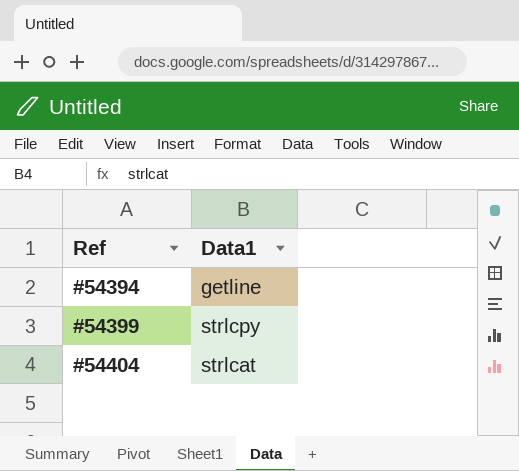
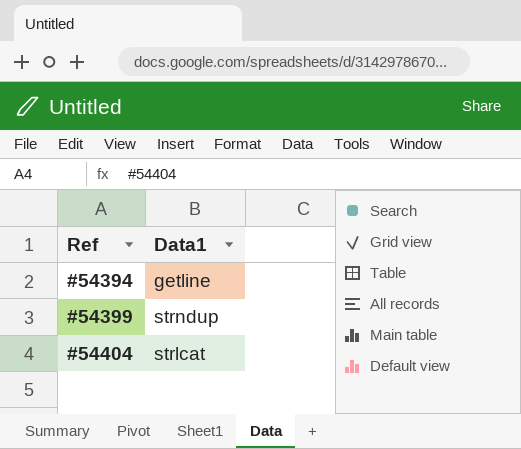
#54399 | Data1: strlcpy -> strndup

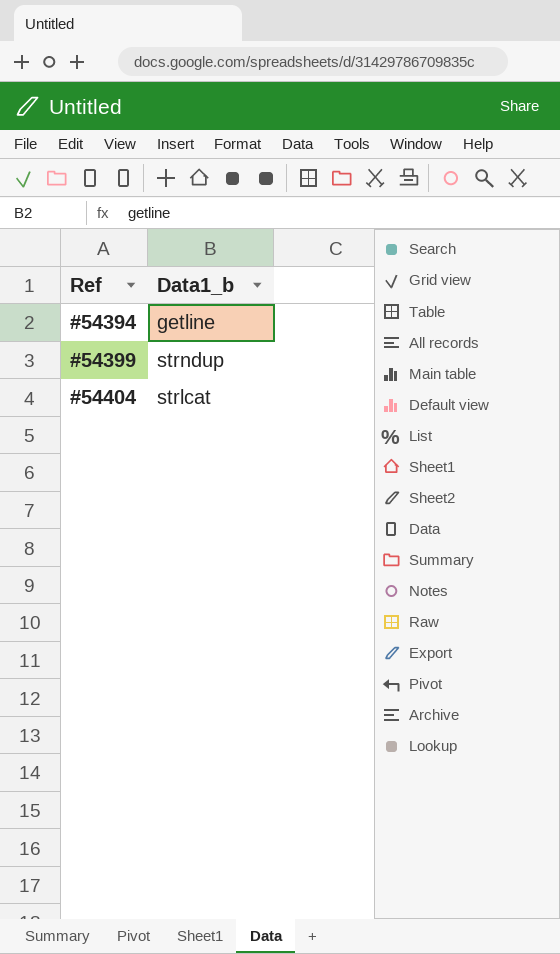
column name: Data1 -> Data1_b

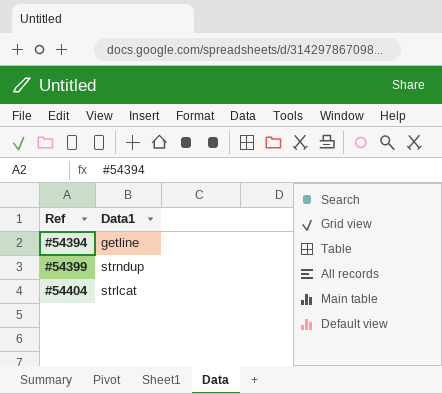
column name: Data1_b -> Data1

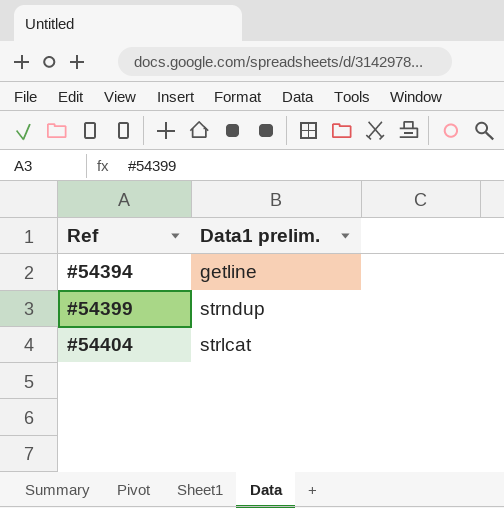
column name: Data1 -> Data1 prelim.

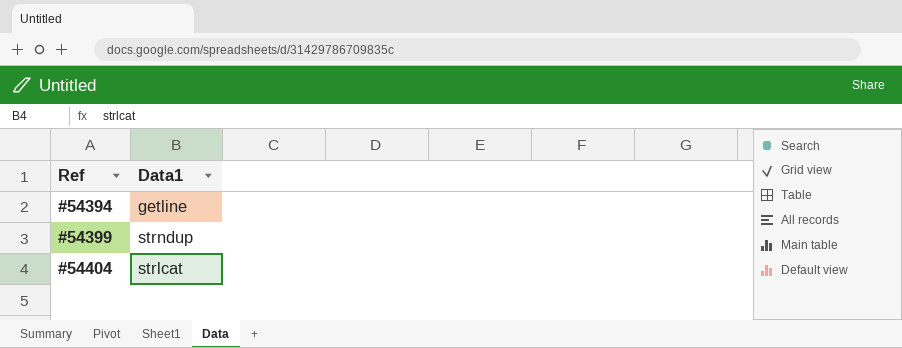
column name: Data1 prelim. -> Data1

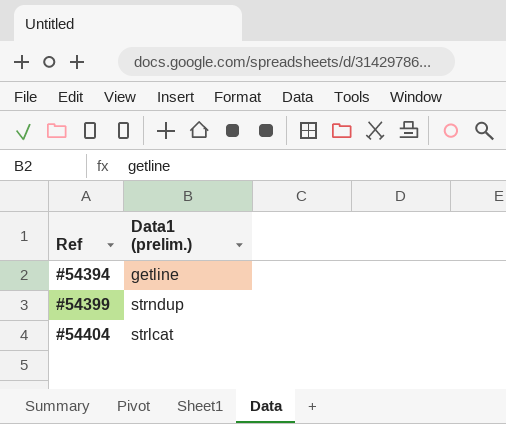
column name: Data1 -> Data1 (prelim.)

